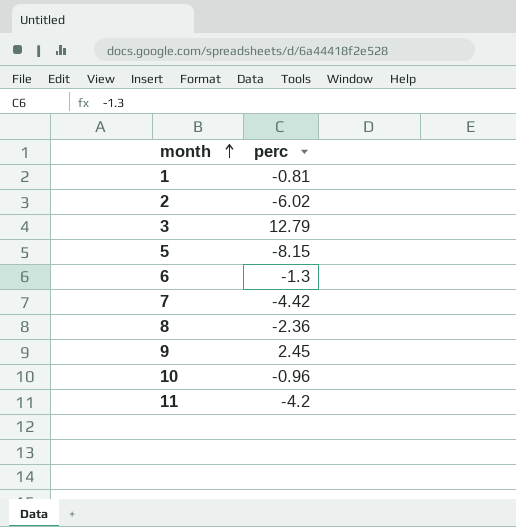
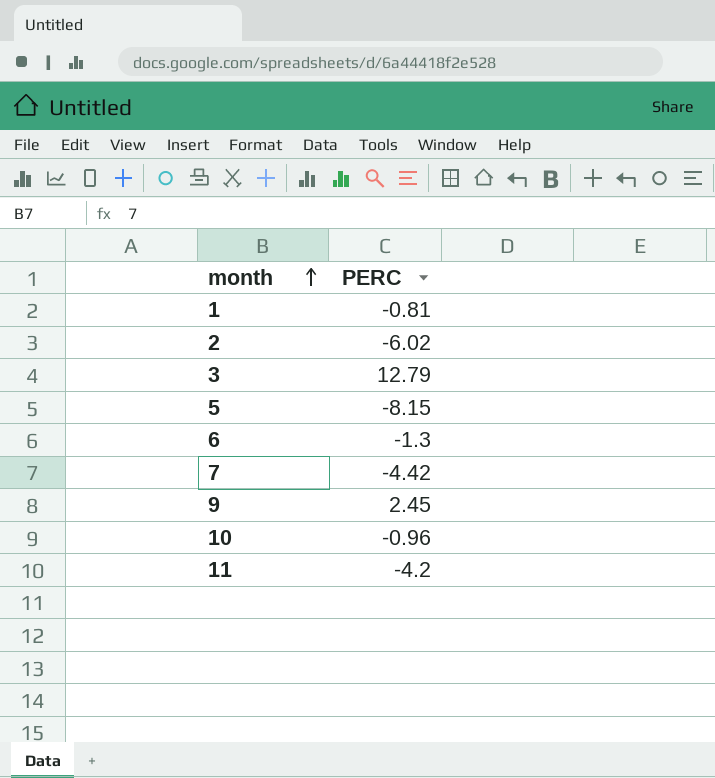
column name: perc -> PERC
row 8: -2.36 -> none

